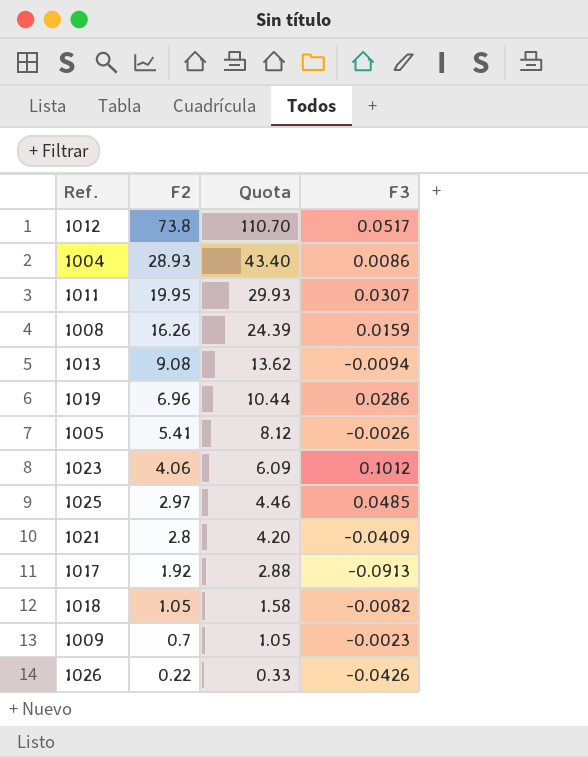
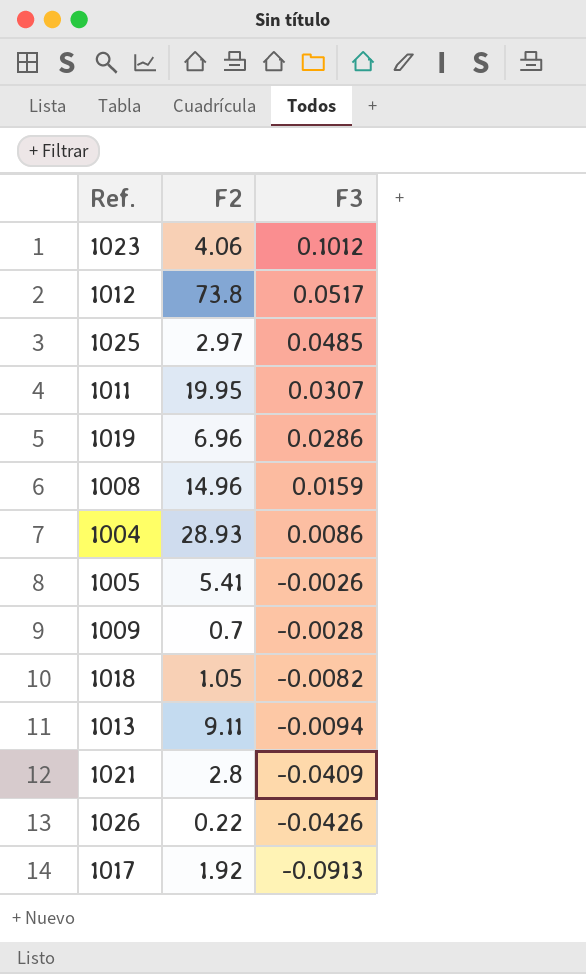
row order: F2 descending -> F3 descending
column Quota | formula: [F2] * 1.5 -> none
1008 | F2: 16.26 -> 14.96
1009 | F3: -0.0023 -> -0.0028
1013 | F2: 9.08 -> 9.11

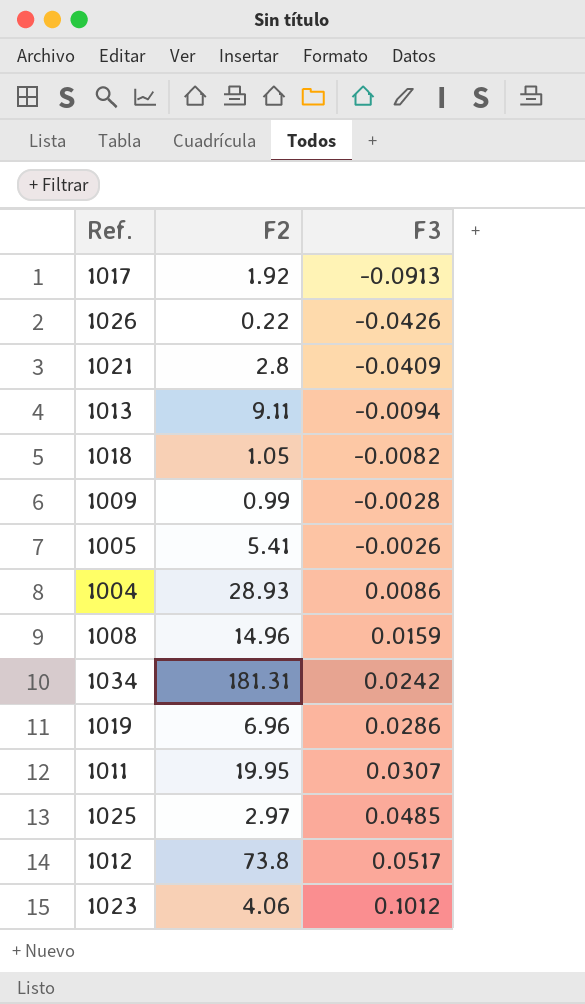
row order: F3 descending -> F3 ascending
1009 | F2: 0.7 -> 0.99
row 1034: none -> 181.31 | 0.0242

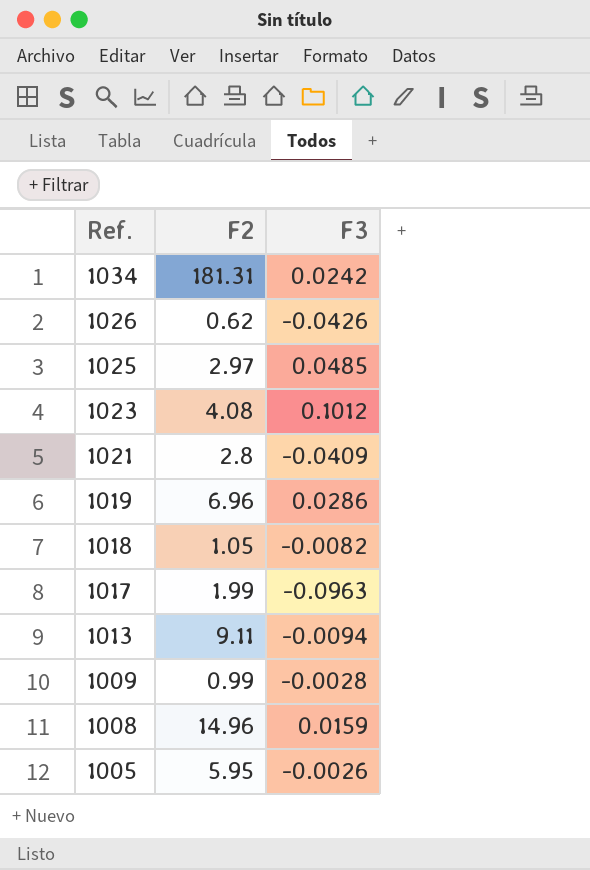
row order: F3 ascending -> Ref. descending
row 1004: 28.93 | 0.0086 -> none
row 1011: 19.95 | 0.0307 -> none
row 1012: 73.8 | 0.0517 -> none
1026 | F2: 0.22 -> 0.62
1023 | F2: 4.06 -> 4.08
1017 | F2: 1.92 -> 1.99
1017 | F3: -0.0913 -> -0.0963
1005 | F2: 5.41 -> 5.95

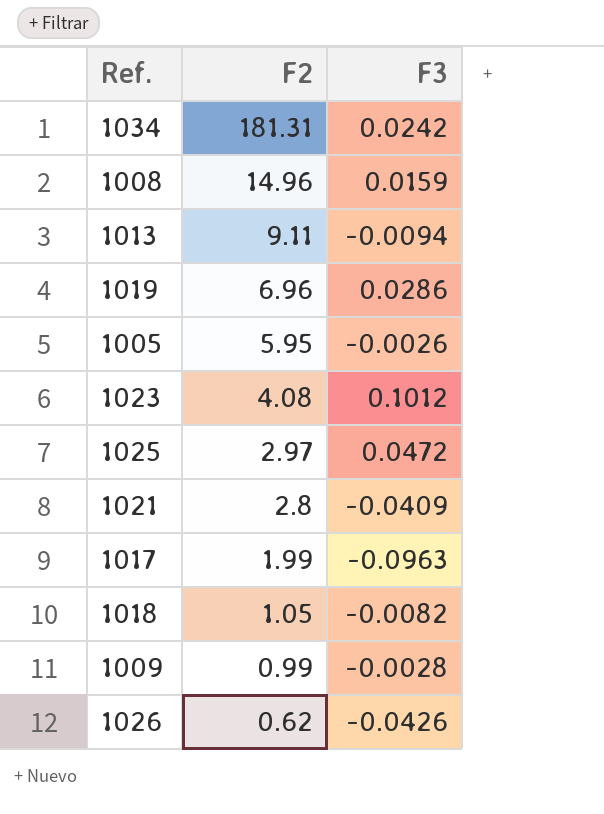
row order: Ref. descending -> F2 descending
1025 | F3: 0.0485 -> 0.0472

